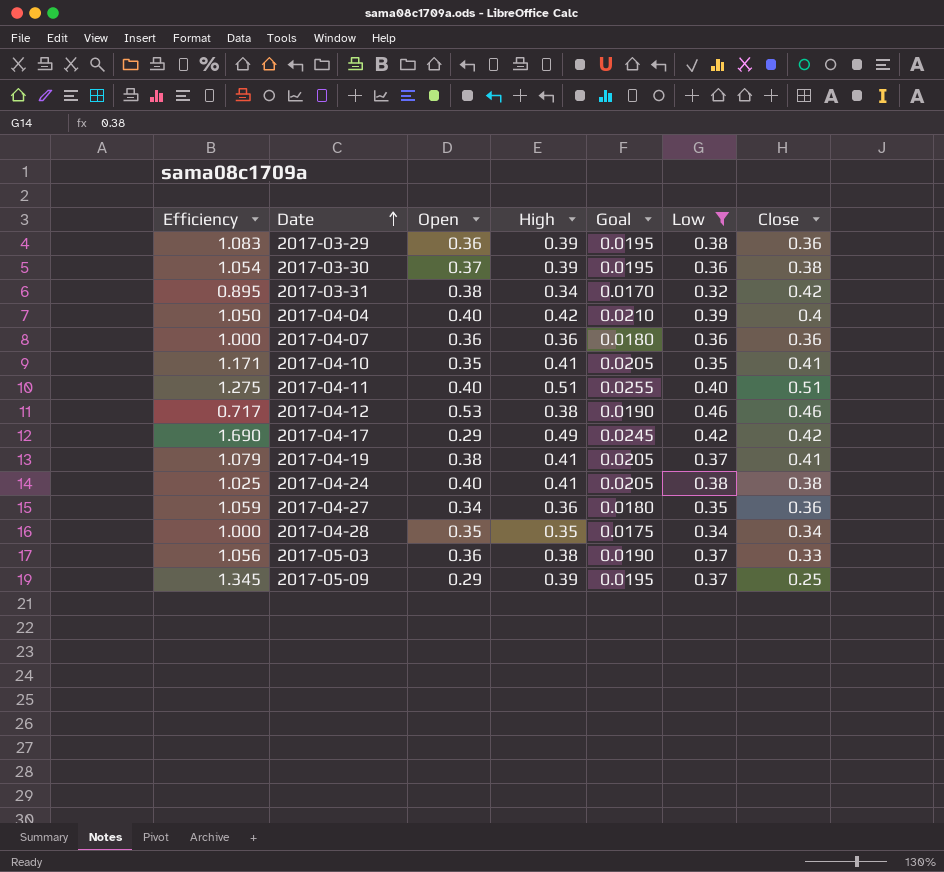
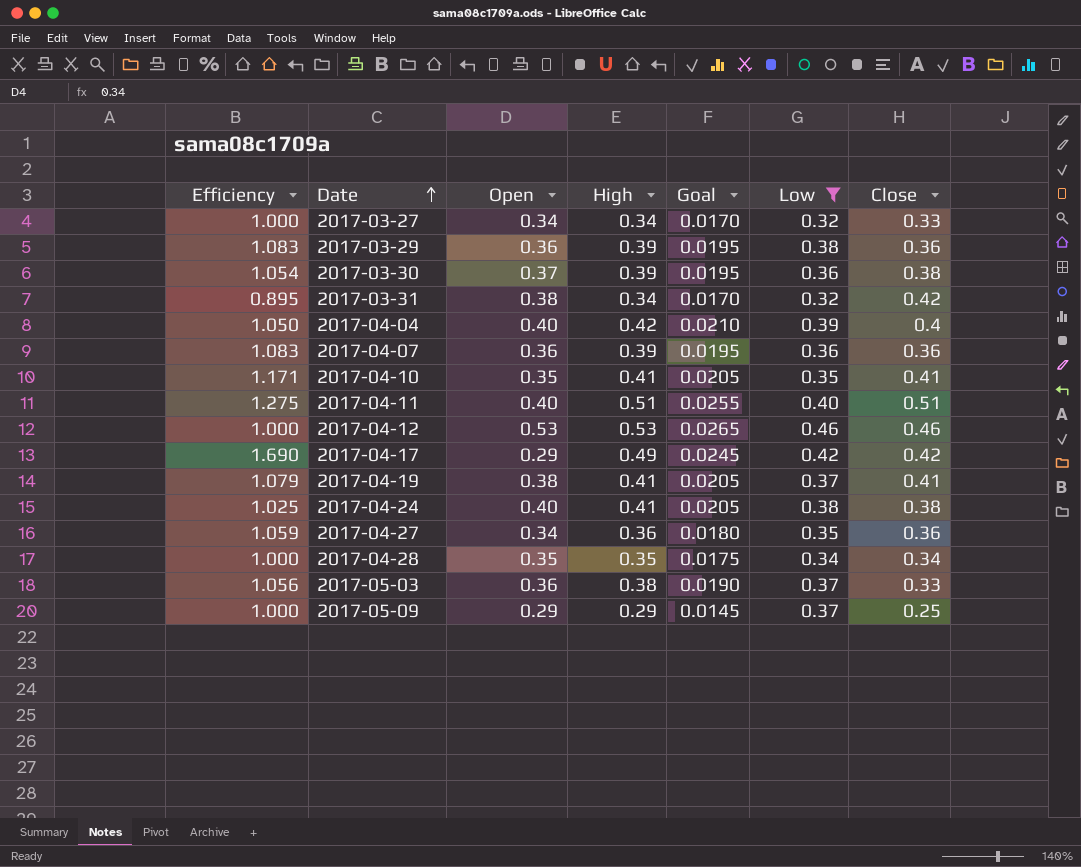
row 2017-03-27: none -> 1.000 | 0.34 | 0.34 | 0.0170 | 0.32 | 0.33
2017-04-07 | Efficiency: 1.000 -> 1.083
2017-04-07 | High: 0.36 -> 0.39
2017-04-07 | Goal: 0.0180 -> 0.0195
2017-04-12 | Efficiency: 0.717 -> 1.000
2017-04-12 | High: 0.38 -> 0.53
2017-04-12 | Goal: 0.0190 -> 0.0265
2017-05-09 | Efficiency: 1.345 -> 1.000
2017-05-09 | High: 0.39 -> 0.29
2017-05-09 | Goal: 0.0195 -> 0.0145

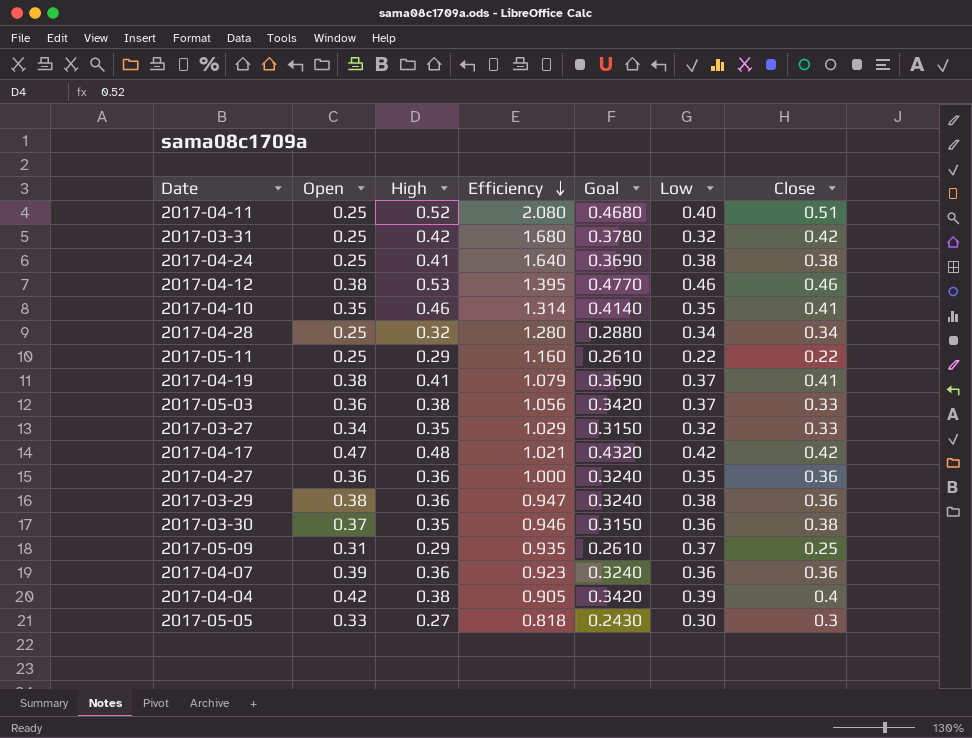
filter: Low >= 0.32 -> none
row order: Date ascending -> Efficiency descending
column Efficiency | position: 1 -> 4
column Goal | formula: [High] * 0.05 -> [High] * 0.9
2017-04-11 | Open: 0.40 -> 0.25
2017-04-11 | High: 0.51 -> 0.52
2017-04-11 | Efficiency: 1.275 -> 2.080
2017-03-31 | Open: 0.38 -> 0.25
2017-03-31 | High: 0.34 -> 0.42
2017-03-31 | Efficiency: 0.895 -> 1.680
2017-04-24 | Open: 0.40 -> 0.25
2017-04-24 | Efficiency: 1.025 -> 1.640
2017-04-12 | Open: 0.53 -> 0.38
2017-04-12 | Efficiency: 1.000 -> 1.395
2017-04-10 | High: 0.41 -> 0.46
2017-04-10 | Efficiency: 1.171 -> 1.314
2017-04-28 | Open: 0.35 -> 0.25
2017-04-28 | High: 0.35 -> 0.32
2017-04-28 | Efficiency: 1.000 -> 1.280
2017-03-27 | High: 0.34 -> 0.35
2017-03-27 | Efficiency: 1.000 -> 1.029
2017-04-17 | Open: 0.29 -> 0.47
2017-04-17 | High: 0.49 -> 0.48
2017-04-17 | Efficiency: 1.690 -> 1.021
2017-04-27 | Open: 0.34 -> 0.36
2017-04-27 | Efficiency: 1.059 -> 1.000
2017-03-29 | Open: 0.36 -> 0.38
2017-03-29 | High: 0.39 -> 0.36
2017-03-29 | Efficiency: 1.083 -> 0.947
2017-03-30 | High: 0.39 -> 0.35
2017-03-30 | Efficiency: 1.054 -> 0.946
2017-05-09 | Open: 0.29 -> 0.31
2017-05-09 | Efficiency: 1.000 -> 0.935
2017-04-07 | Open: 0.36 -> 0.39
2017-04-07 | High: 0.39 -> 0.36
2017-04-07 | Efficiency: 1.083 -> 0.923
2017-04-04 | Open: 0.40 -> 0.42
2017-04-04 | High: 0.42 -> 0.38
2017-04-04 | Efficiency: 1.050 -> 0.905

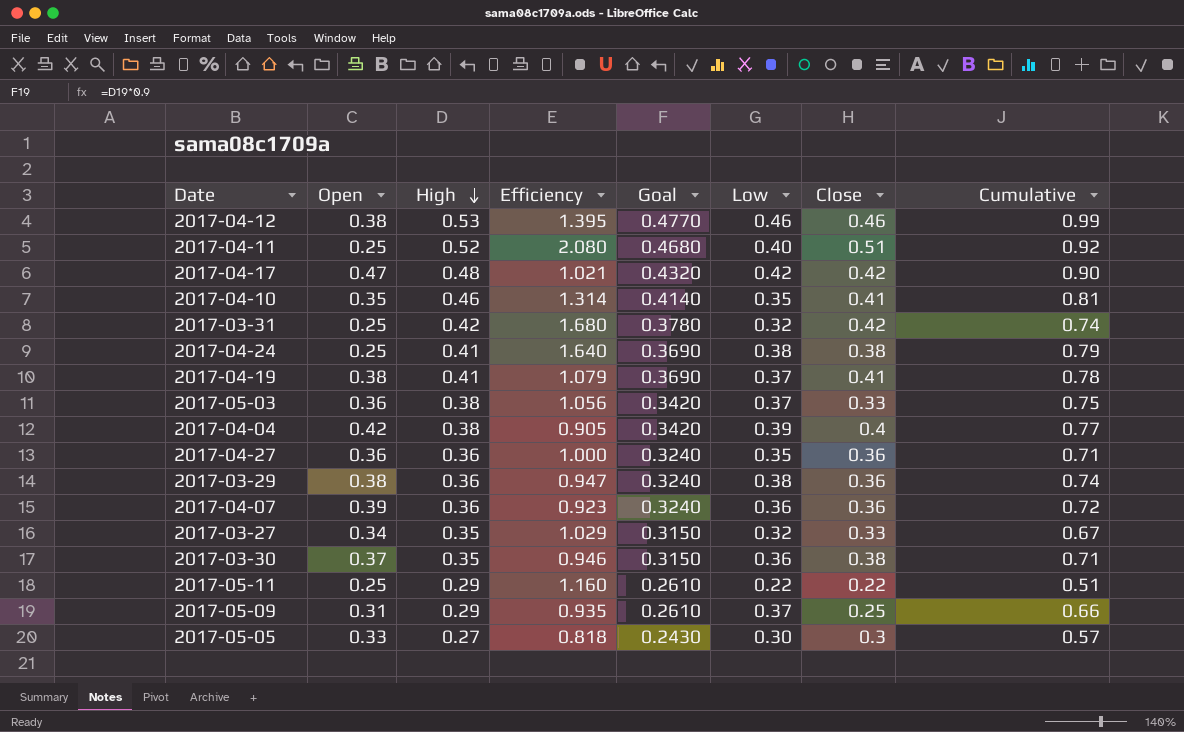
row order: Efficiency descending -> High descending
column Cumulative | formula: none -> [High] + [Low]
row 2017-04-28: 0.25 | 0.32 | 1.280 | 0.2880 | 0.34 | 0.34 -> none

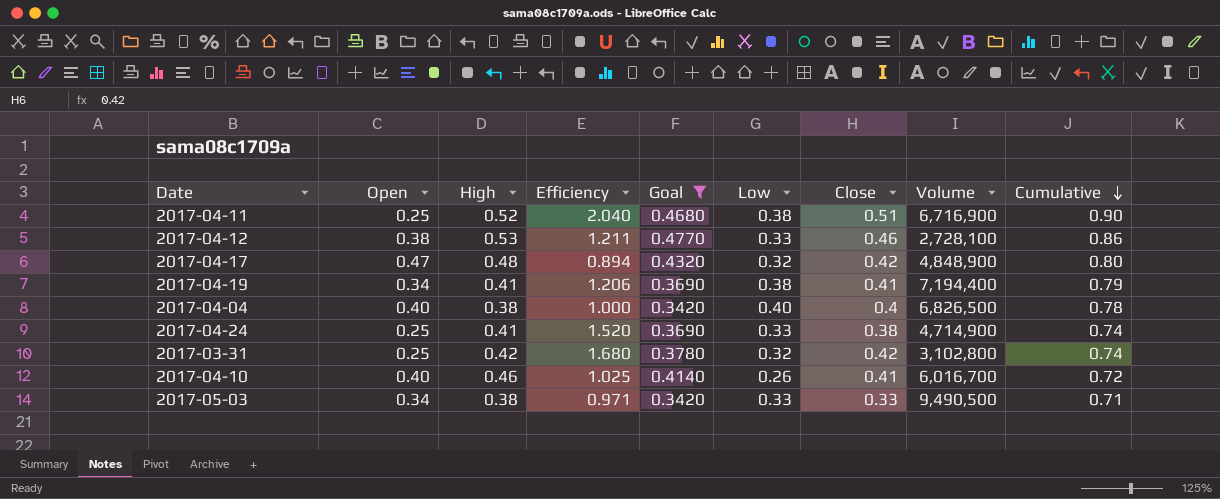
filter: none -> Goal >= 0.3420
row order: High descending -> Cumulative descending
column Efficiency | formula: [High] / [Open] -> [Close] / [Open]
column Volume | position: none -> 8
2017-04-11 | Low: 0.40 -> 0.38
2017-04-11 | Cumulative: 0.92 -> 0.90
2017-04-12 | Low: 0.46 -> 0.33
2017-04-12 | Cumulative: 0.99 -> 0.86
2017-04-17 | Low: 0.42 -> 0.32
2017-04-17 | Cumulative: 0.90 -> 0.80
2017-04-19 | Open: 0.38 -> 0.34
2017-04-19 | Low: 0.37 -> 0.38
2017-04-19 | Cumulative: 0.78 -> 0.79
2017-04-04 | Open: 0.42 -> 0.40
2017-04-04 | Low: 0.39 -> 0.40
2017-04-04 | Cumulative: 0.77 -> 0.78
2017-04-24 | Low: 0.38 -> 0.33
2017-04-24 | Cumulative: 0.79 -> 0.74
2017-04-10 | Open: 0.35 -> 0.40
2017-04-10 | Low: 0.35 -> 0.26
2017-04-10 | Cumulative: 0.81 -> 0.72
2017-05-03 | Open: 0.36 -> 0.34
2017-05-03 | Low: 0.37 -> 0.33
2017-05-03 | Cumulative: 0.75 -> 0.71

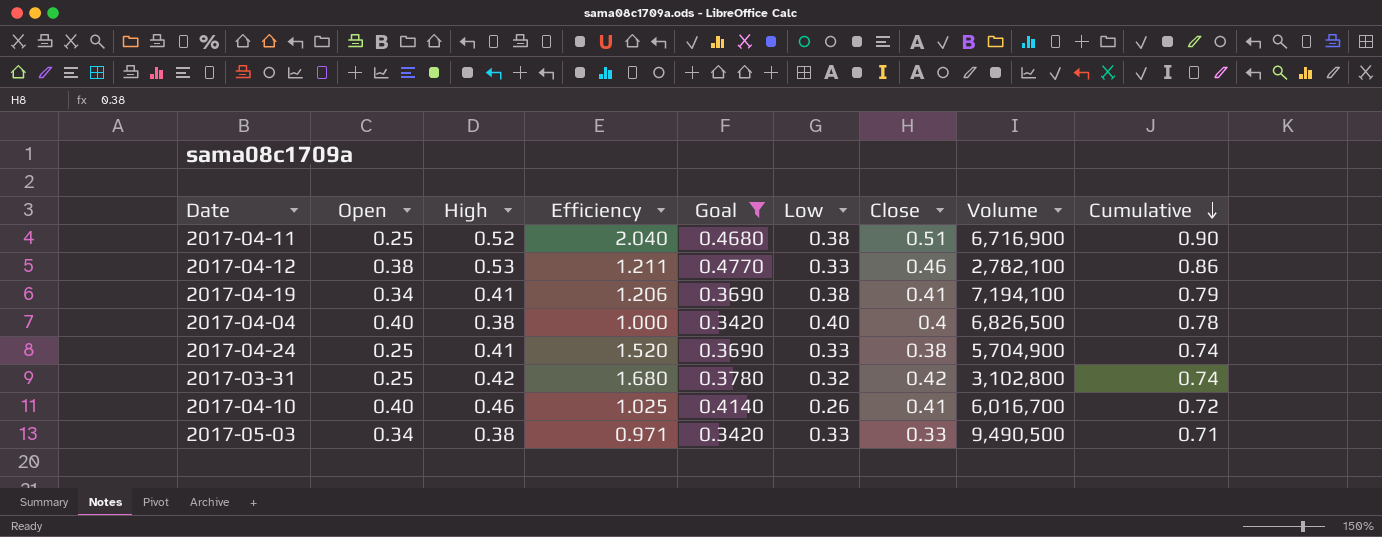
row 2017-04-17: 0.47 | 0.48 | 0.894 | 0.4320 | 0.32 | 0.42 | 4,848,900 | 0.80 -> none
2017-04-12 | Volume: 2,728,100 -> 2,782,100
2017-04-19 | Volume: 7,194,400 -> 7,194,100
2017-04-24 | Volume: 4,714,900 -> 5,704,900

